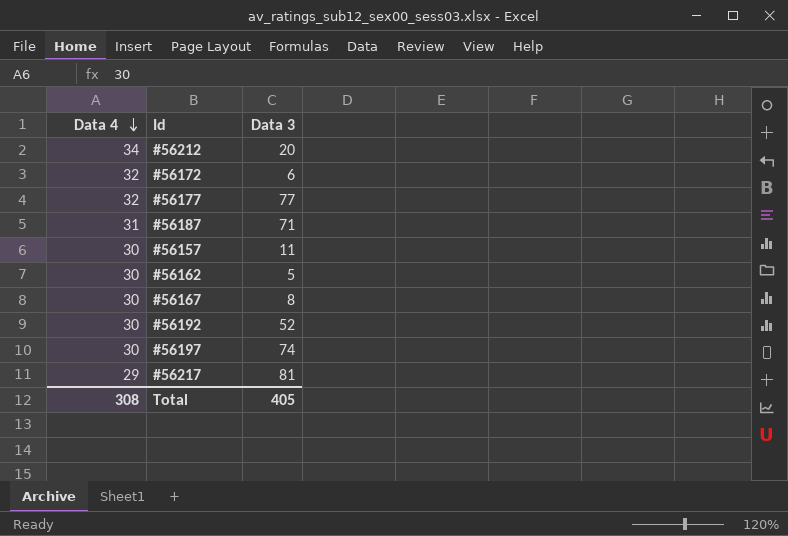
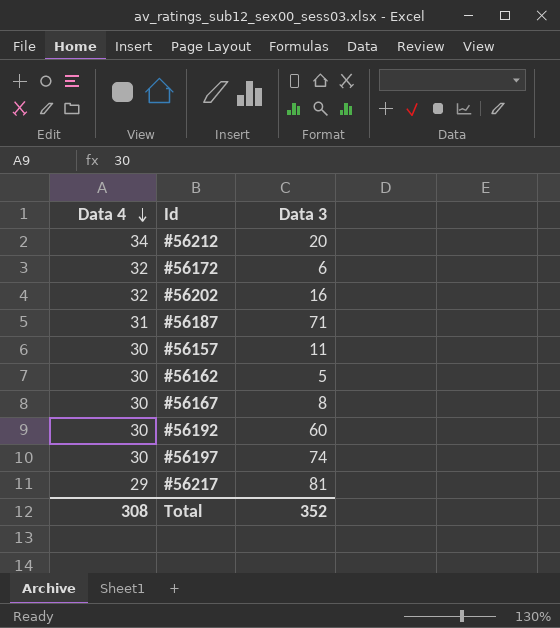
row #56177: 32 | 77 -> none
row #56202: none -> 32 | 16
#56192 | Data 3: 52 -> 60
Total | Data 3: 405 -> 352

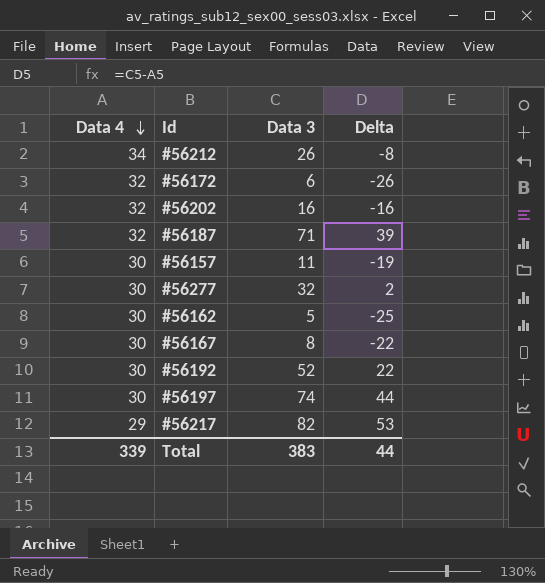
column Delta | formula: none -> [Data 3] - [Data 4]
#56212 | Data 3: 20 -> 26
#56187 | Data 4: 31 -> 32
row #56277: none -> 30 | 32 | 2
#56192 | Data 3: 60 -> 52
#56217 | Data 3: 81 -> 82
Total | Data 4: 308 -> 339
Total | Data 3: 352 -> 383

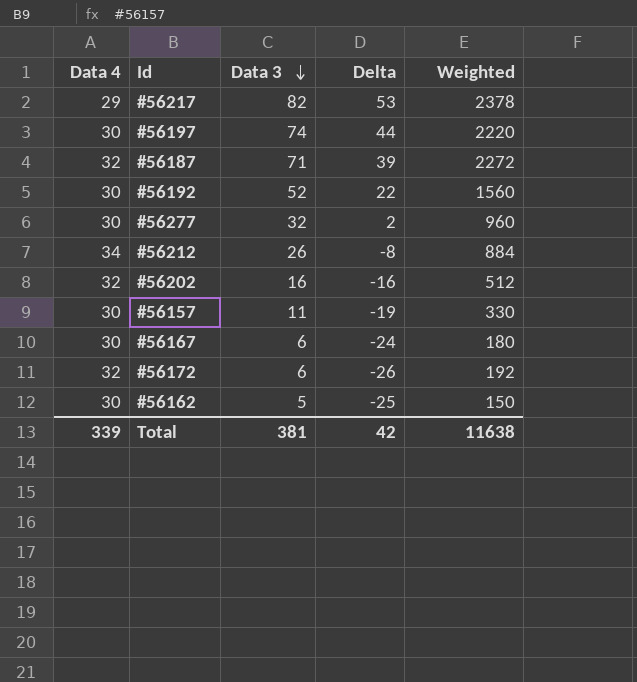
row order: Data 4 descending -> Data 3 descending
column Weighted | formula: none -> [Data 4] * [Data 3]
#56167 | Data 3: 8 -> 6
#56167 | Delta: -22 -> -24
Total | Data 3: 383 -> 381
Total | Delta: 44 -> 42

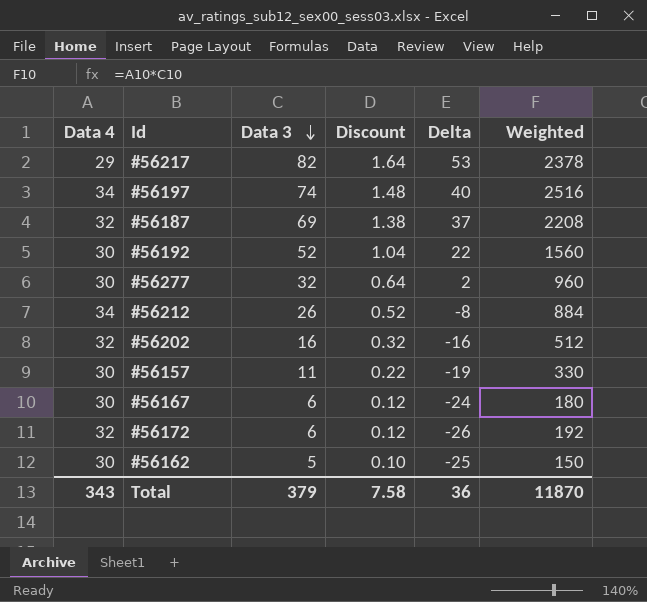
column Discount | formula: none -> [Data 3] * 0.02
#56197 | Data 4: 30 -> 34
#56197 | Delta: 44 -> 40
#56197 | Weighted: 2220 -> 2516
#56187 | Data 3: 71 -> 69
#56187 | Delta: 39 -> 37
#56187 | Weighted: 2272 -> 2208
Total | Data 4: 339 -> 343
Total | Data 3: 381 -> 379
Total | Delta: 42 -> 36
Total | Weighted: 11638 -> 11870

